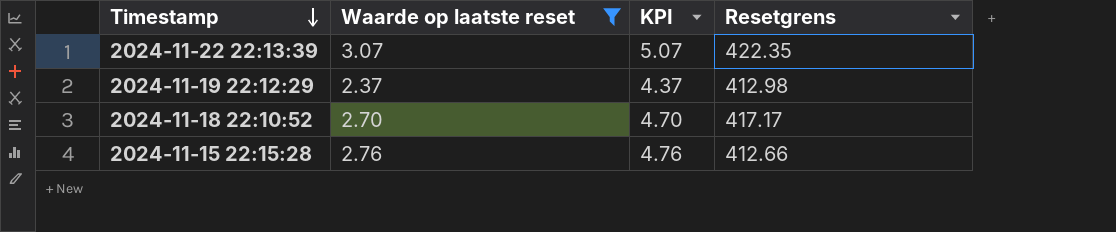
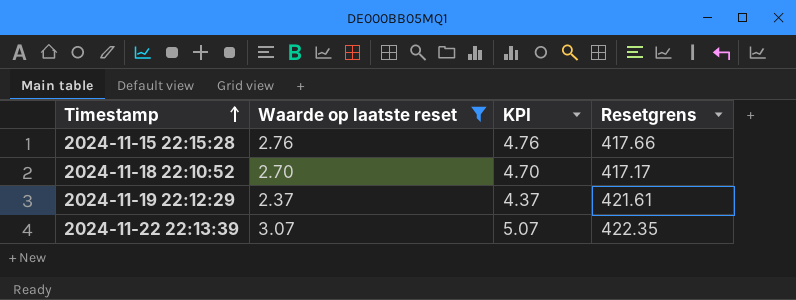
row order: Timestamp descending -> Timestamp ascending
2024-11-15 22:15:28 | Resetgrens: 412.66 -> 417.66
2024-11-19 22:12:29 | Resetgrens: 412.98 -> 421.61

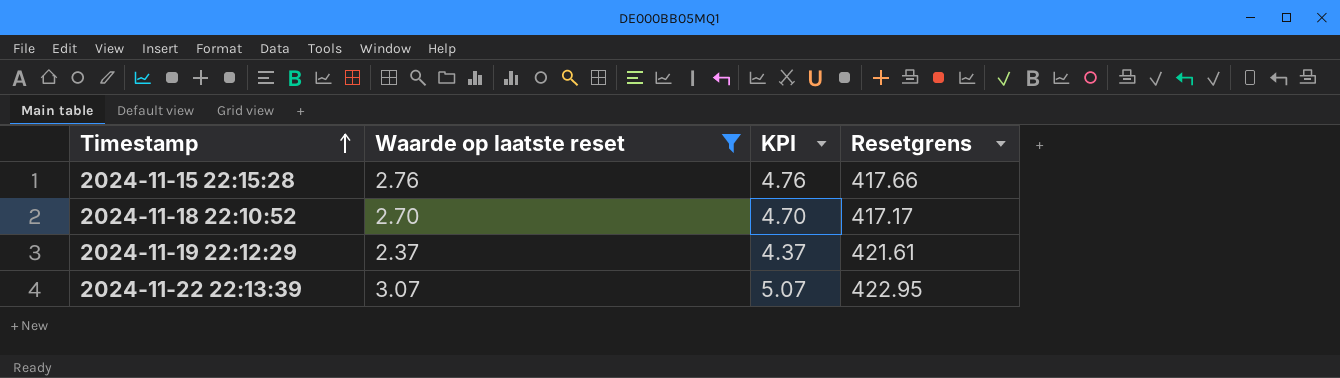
2024-11-22 22:13:39 | Resetgrens: 422.35 -> 422.95

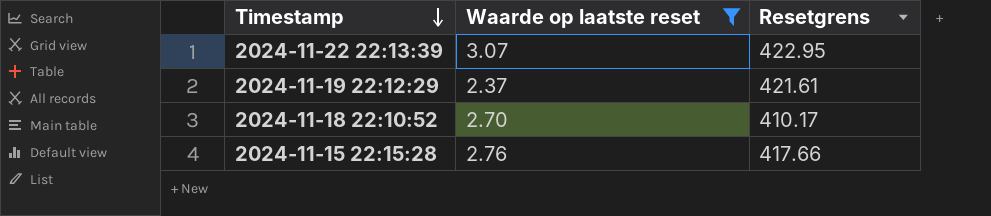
row order: Timestamp ascending -> Timestamp descending
column KPI | formula: [Waarde op laatste reset] + 2 -> none
2024-11-18 22:10:52 | Resetgrens: 417.17 -> 410.17

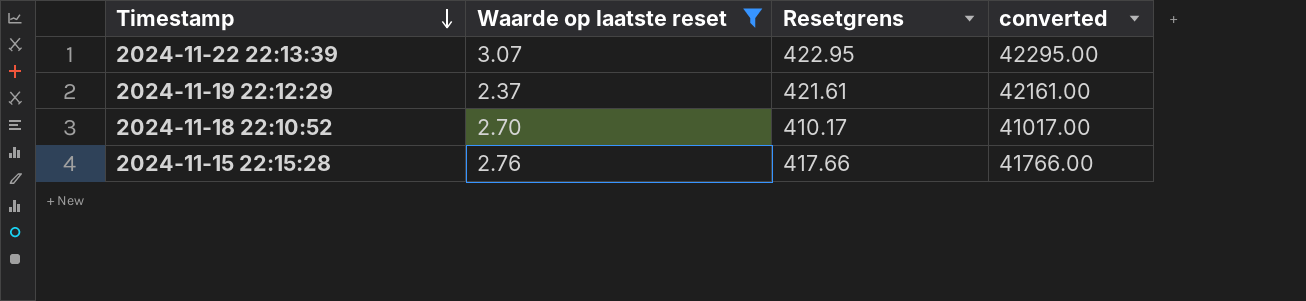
column converted | formula: none -> [Resetgrens] * 100

